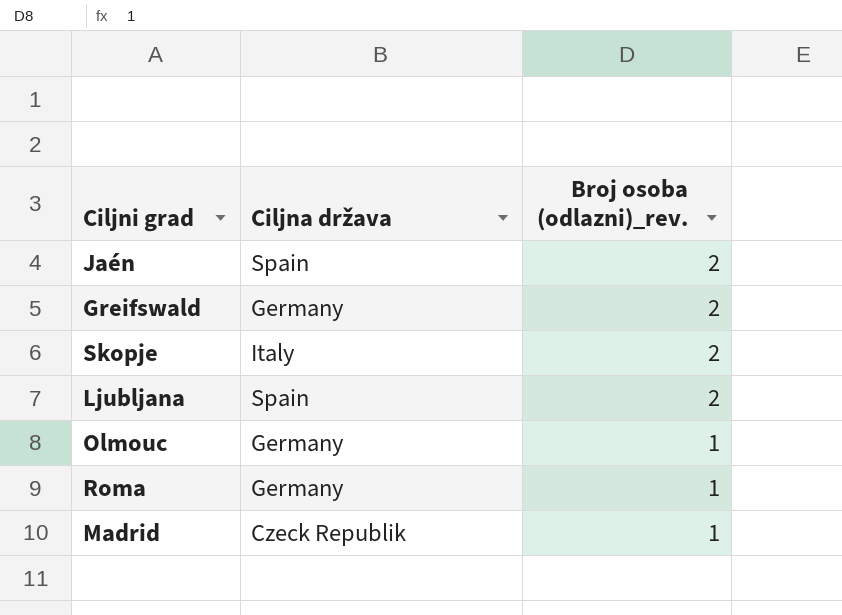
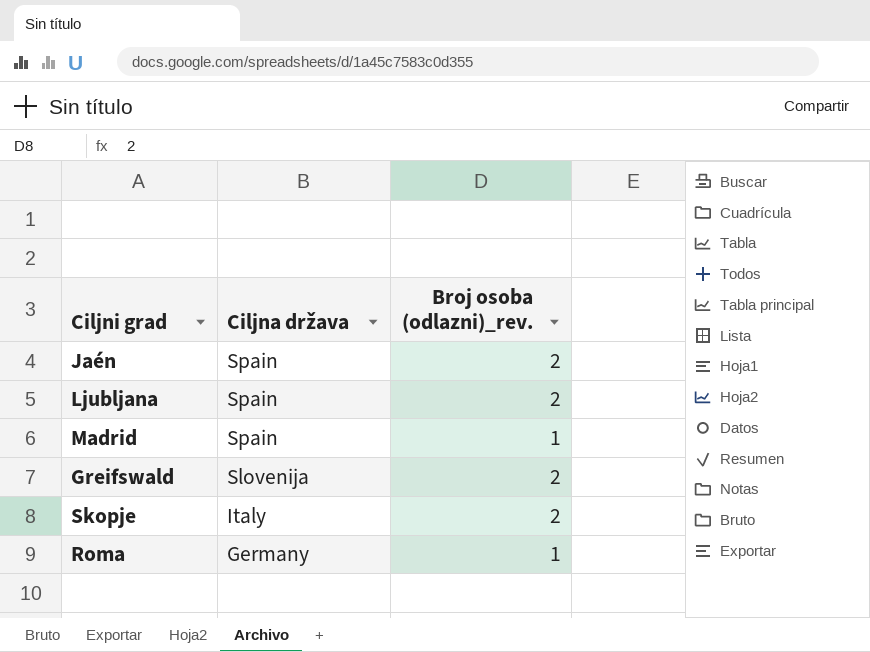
row order: Broj osoba (odlazni)_rev. descending -> Ciljna država descending
row Olmouc: Germany | 1 -> none
Madrid | Ciljna država: Czeck Republik -> Spain
Greifswald | Ciljna država: Germany -> Slovenija

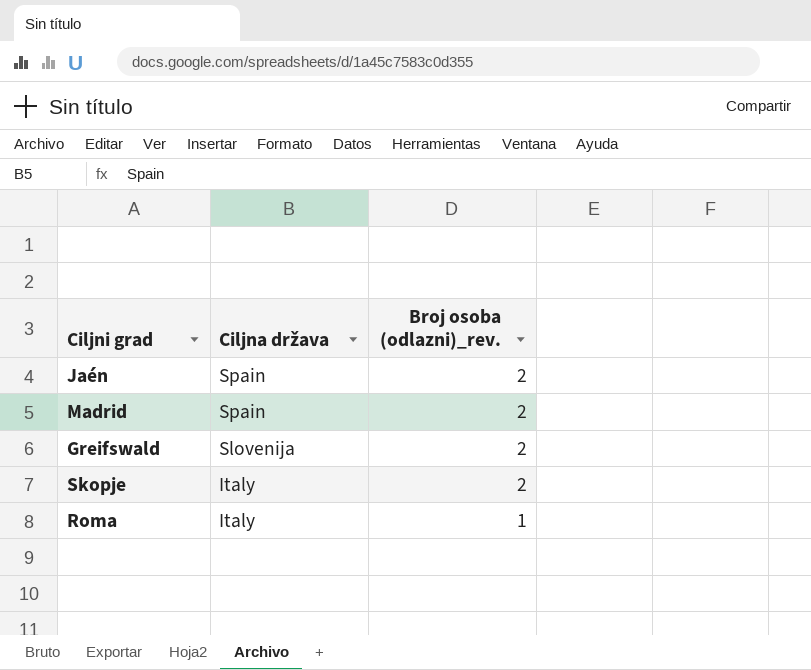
row Ljubljana: Spain | 2 -> none
Madrid | Broj osoba (odlazni)_rev.: 1 -> 2
Roma | Ciljna država: Germany -> Italy

